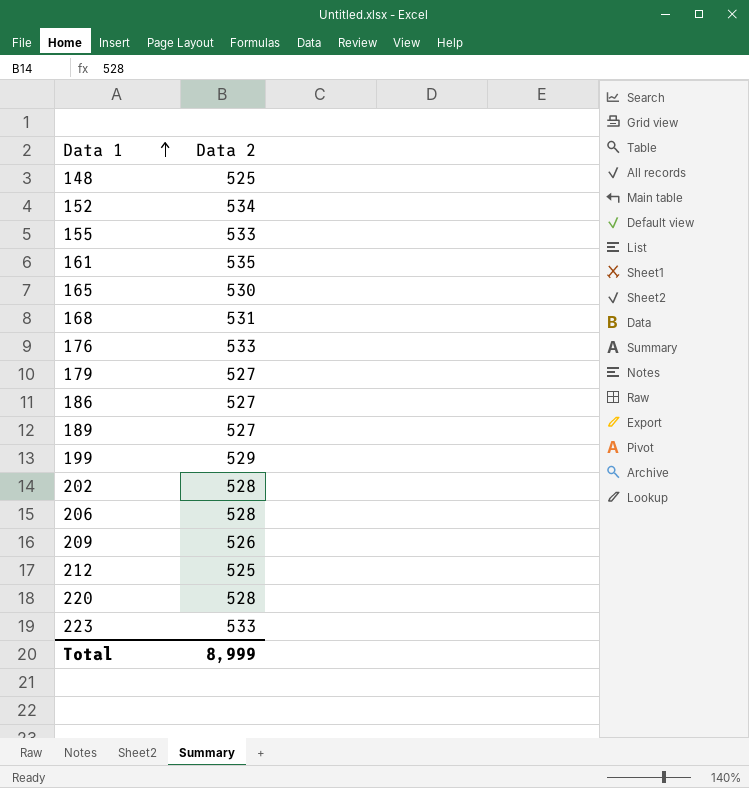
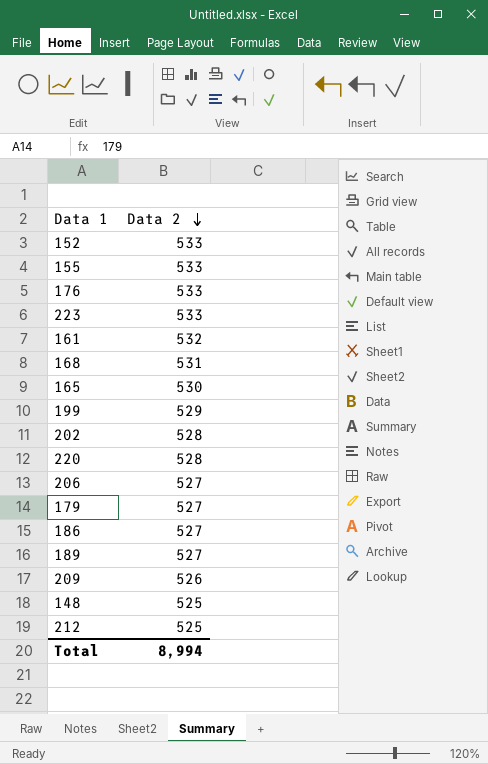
row order: Data 1 ascending -> Data 2 descending
152 | Data 2: 534 -> 533
161 | Data 2: 535 -> 532
206 | Data 2: 528 -> 527
Total | Data 2: 8,999 -> 8,994

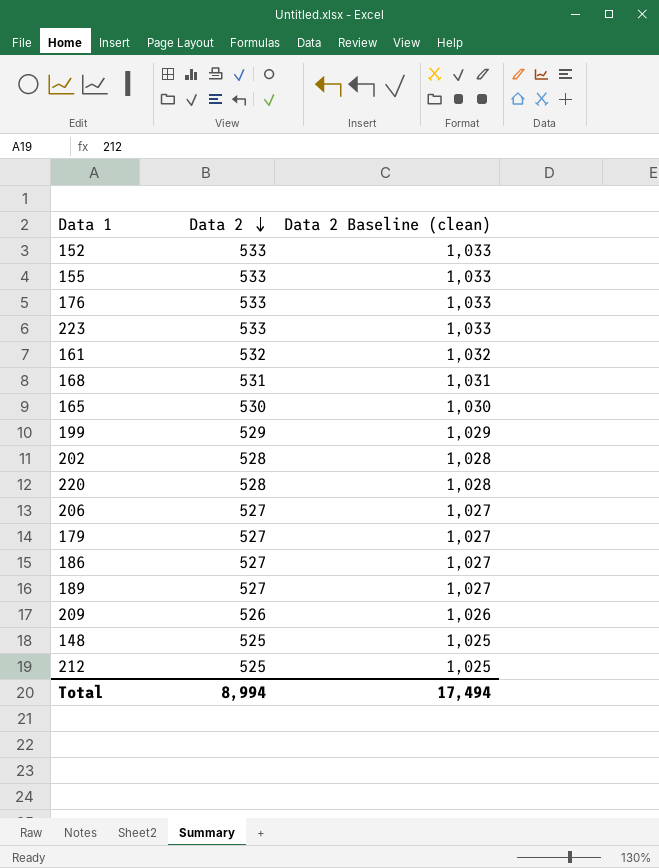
column Data 2 Baseline (clean) | formula: none -> [Data 2] + 500

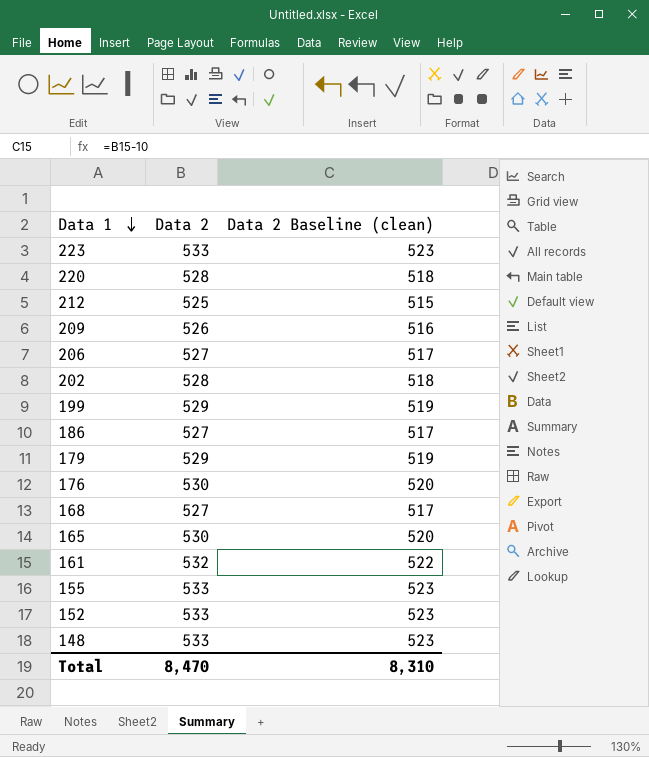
row order: Data 2 descending -> Data 1 descending
column Data 2 Baseline (clean) | formula: [Data 2] + 500 -> [Data 2] - 10
row 189: 527 | 1,027 -> none
179 | Data 2: 527 -> 529
176 | Data 2: 533 -> 530
168 | Data 2: 531 -> 527
148 | Data 2: 525 -> 533
Total | Data 2: 8,994 -> 8,470
Total | Data 2 Baseline (clean): 17,494 -> 8,310

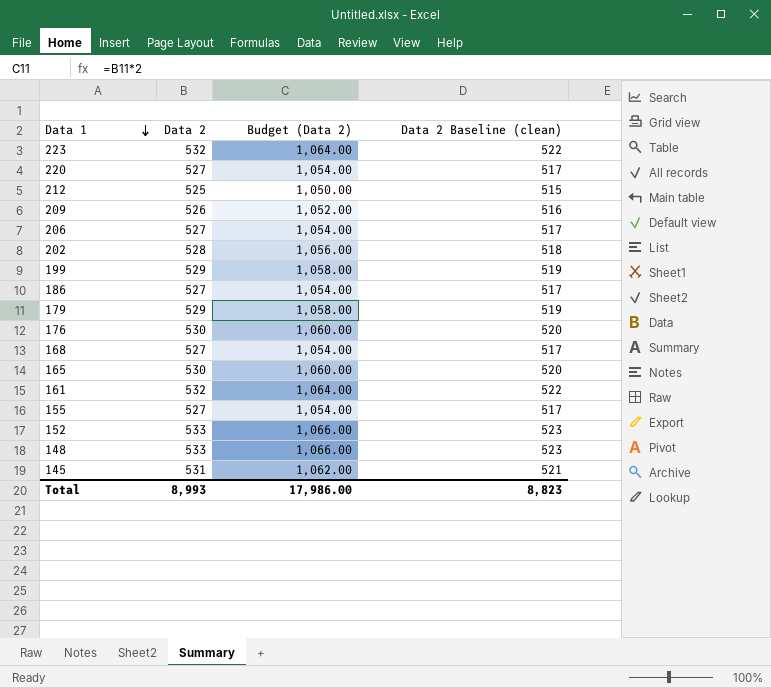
column Budget (Data 2) | formula: none -> [Data 2] * 2
223 | Data 2: 533 -> 532
223 | Data 2 Baseline (clean): 523 -> 522
220 | Data 2: 528 -> 527
220 | Data 2 Baseline (clean): 518 -> 517
155 | Data 2: 533 -> 527
155 | Data 2 Baseline (clean): 523 -> 517
row 145: none -> 531 | 1,062.00 | 521
Total | Data 2: 8,470 -> 8,993
Total | Data 2 Baseline (clean): 8,310 -> 8,823

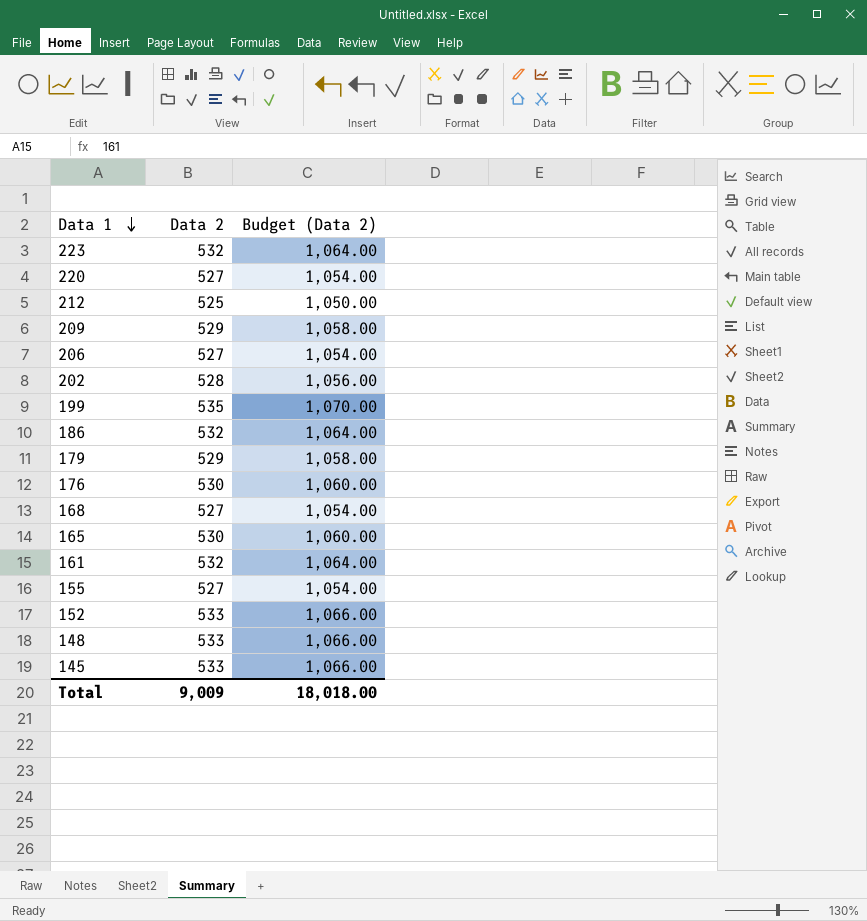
column Data 2 Baseline (clean) | formula: [Data 2] - 10 -> none
209 | Data 2: 526 -> 529
209 | Budget (Data 2): 1,052.00 -> 1,058.00
199 | Data 2: 529 -> 535
199 | Budget (Data 2): 1,058.00 -> 1,070.00
186 | Data 2: 527 -> 532
186 | Budget (Data 2): 1,054.00 -> 1,064.00
145 | Data 2: 531 -> 533
145 | Budget (Data 2): 1,062.00 -> 1,066.00
Total | Data 2: 8,993 -> 9,009
Total | Budget (Data 2): 17,986.00 -> 18,018.00

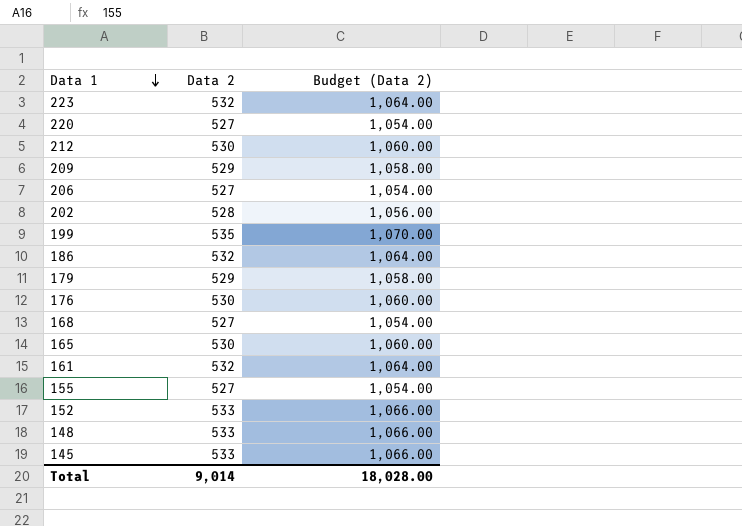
212 | Data 2: 525 -> 530
212 | Budget (Data 2): 1,050.00 -> 1,060.00
Total | Data 2: 9,009 -> 9,014
Total | Budget (Data 2): 18,018.00 -> 18,028.00

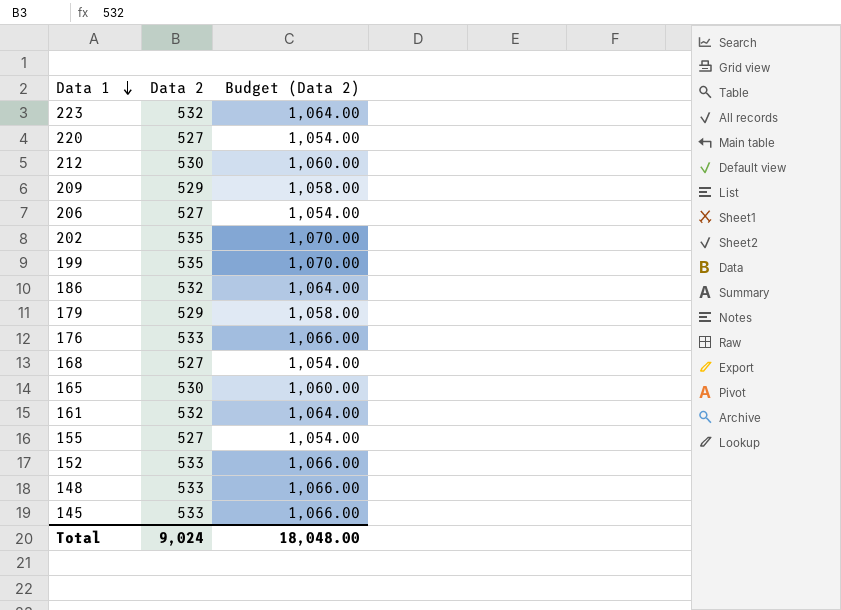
202 | Data 2: 528 -> 535
202 | Budget (Data 2): 1,056.00 -> 1,070.00
176 | Data 2: 530 -> 533
176 | Budget (Data 2): 1,060.00 -> 1,066.00
Total | Data 2: 9,014 -> 9,024
Total | Budget (Data 2): 18,028.00 -> 18,048.00

